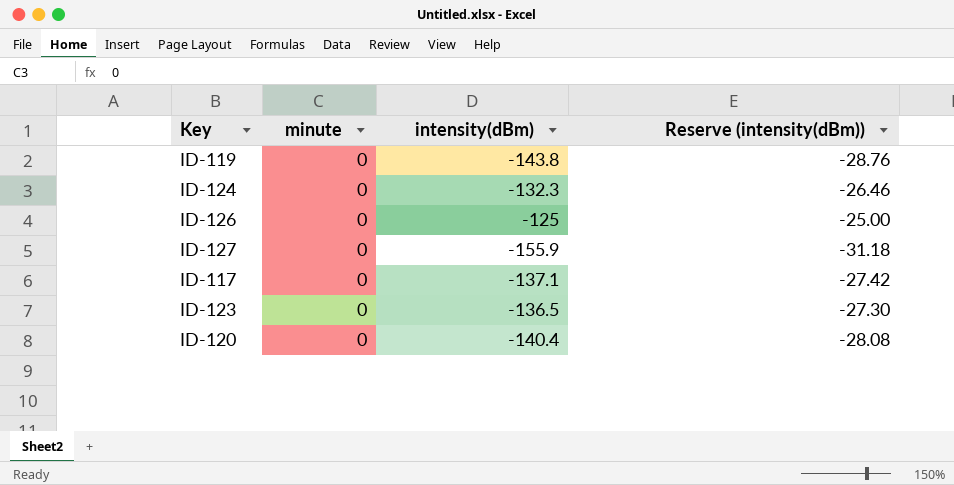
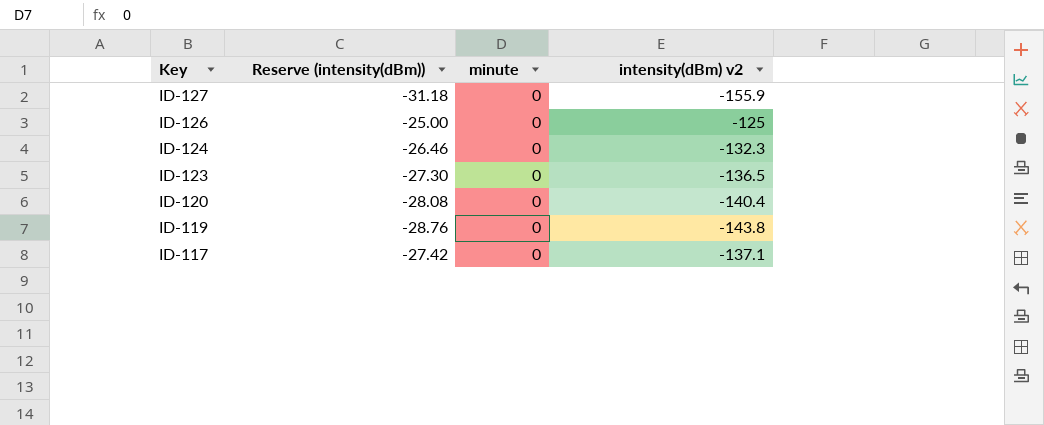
row order: none -> Key descending
column Reserve (intensity(dBm)) | position: 4 -> 2
column name: intensity(dBm) -> intensity(dBm) v2

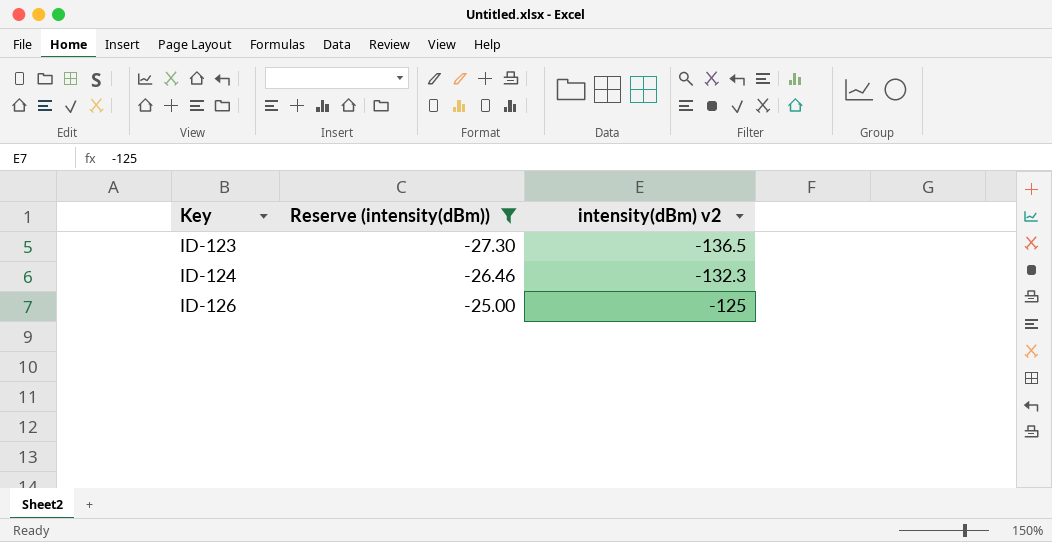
filter: none -> Reserve (intensity(dBm)) >= -27.30
row order: Key descending -> Key ascending
column minute | position: 3 -> none

